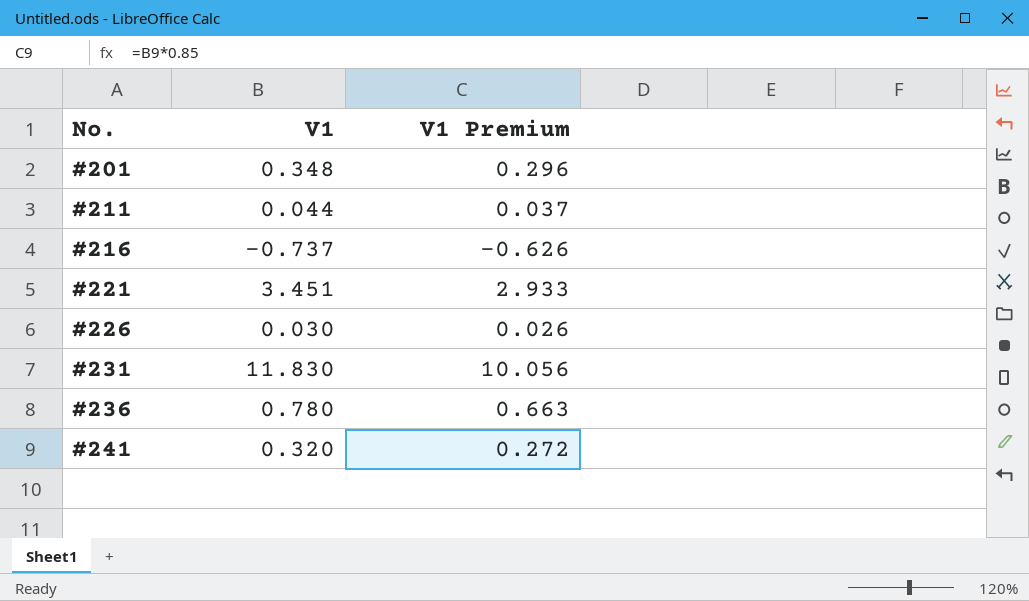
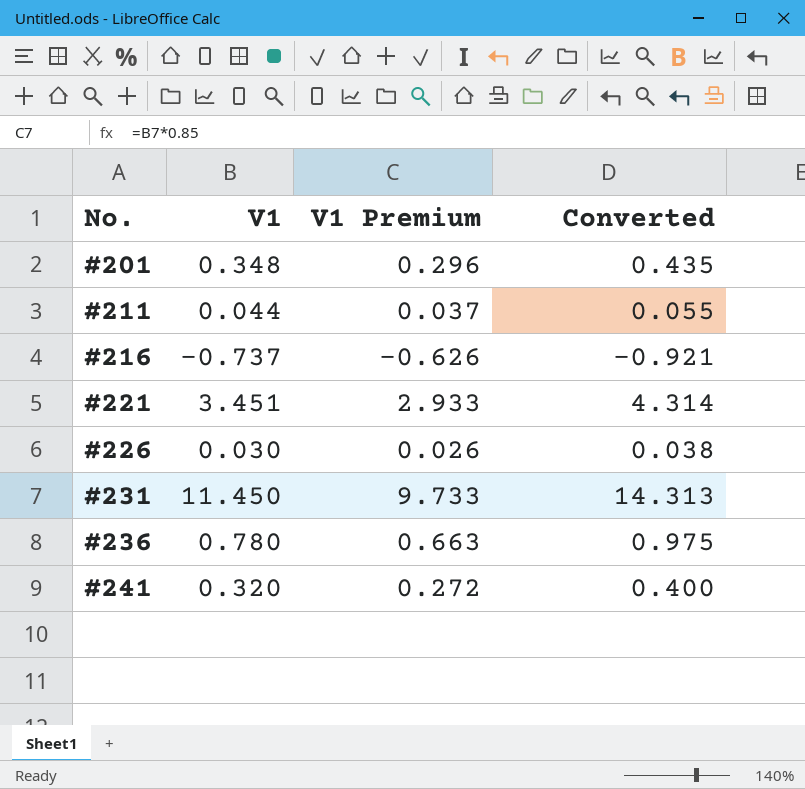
column Converted | formula: none -> [V1] * 1.25
#231 | V1: 11.830 -> 11.450
#231 | V1 Premium: 10.056 -> 9.733

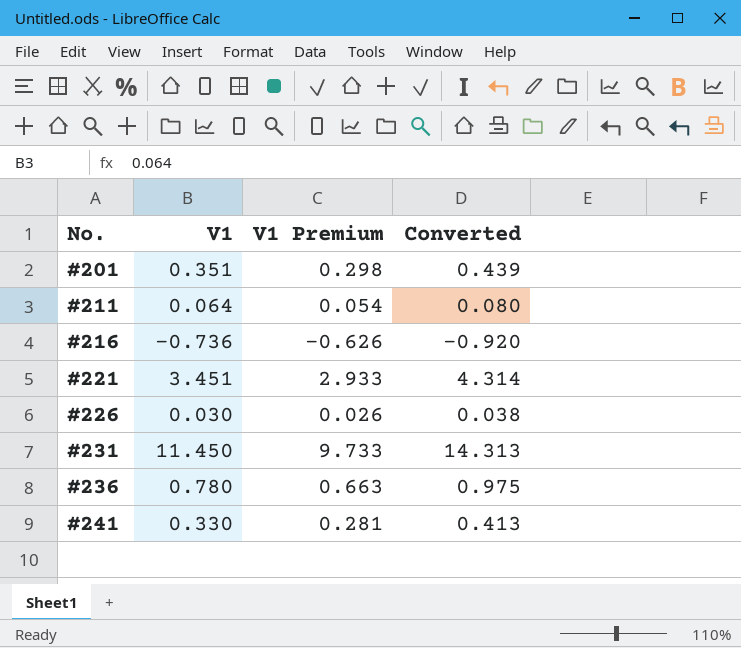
#201 | V1: 0.348 -> 0.351
#201 | V1 Premium: 0.296 -> 0.298
#201 | Converted: 0.435 -> 0.439
#211 | V1: 0.044 -> 0.064
#211 | V1 Premium: 0.037 -> 0.054
#211 | Converted: 0.055 -> 0.080
#216 | V1: -0.737 -> -0.736
#216 | Converted: -0.921 -> -0.920
#241 | V1: 0.320 -> 0.330
#241 | V1 Premium: 0.272 -> 0.281
#241 | Converted: 0.400 -> 0.413

